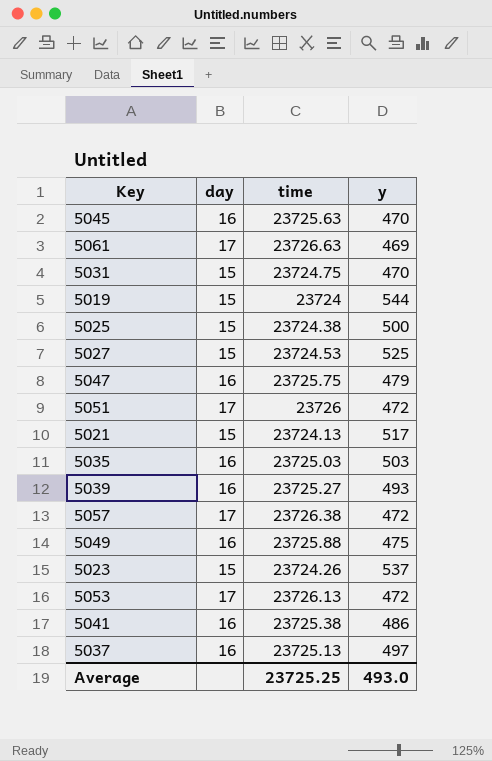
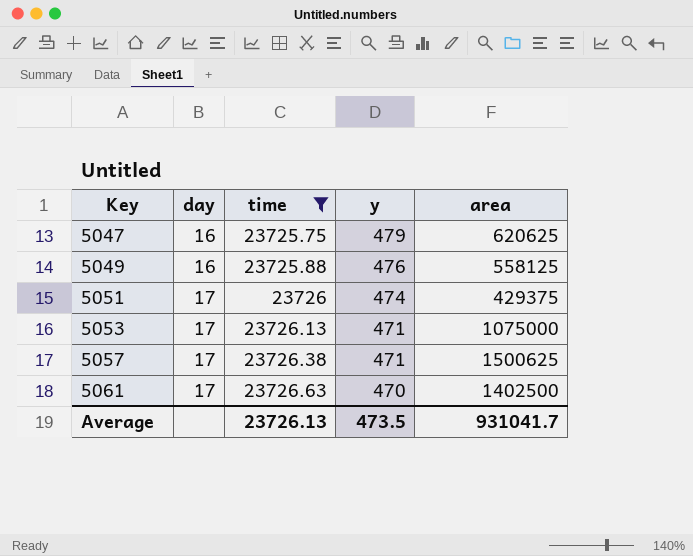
filter: none -> time >= 23725.75
row order: none -> Key ascending
column area | position: none -> 5
5049 | y: 475 -> 476
5051 | y: 472 -> 474
5053 | y: 472 -> 471
5057 | y: 472 -> 471
5061 | y: 469 -> 470
Average | time: 23725.25 -> 23726.13
Average | y: 493.0 -> 473.5

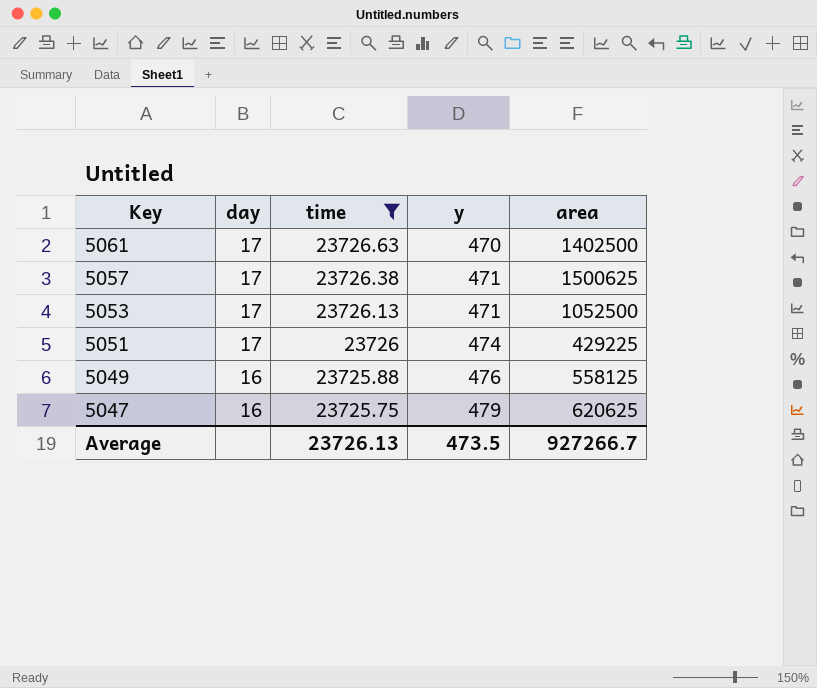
row order: Key ascending -> Key descending
5053 | area: 1075000 -> 1052500
5051 | area: 429375 -> 429225
Average | area: 931041.7 -> 927266.7

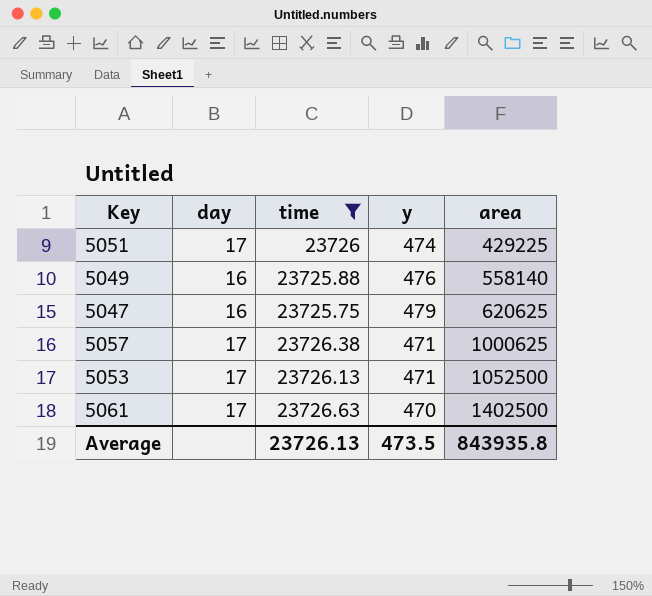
row order: Key descending -> area ascending
5049 | area: 558125 -> 558140
5057 | area: 1500625 -> 1000625
Average | area: 927266.7 -> 843935.8

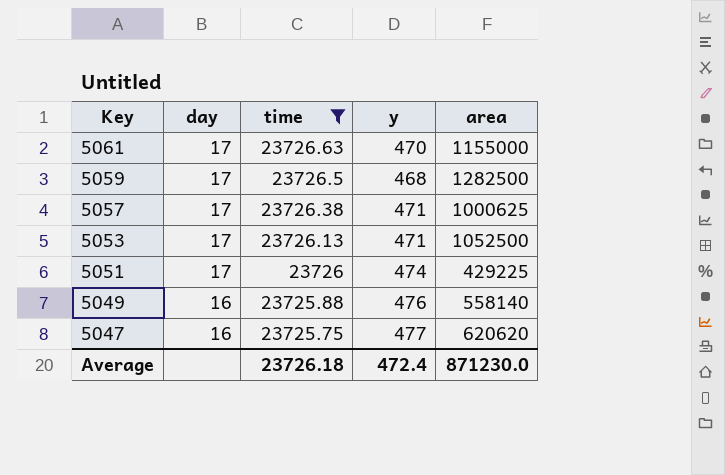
row order: area ascending -> Key descending
5061 | area: 1402500 -> 1155000
row 5059: none -> 17 | 23726.5 | 468 | 1282500
5047 | y: 479 -> 477
5047 | area: 620625 -> 620620
Average | time: 23726.13 -> 23726.18
Average | y: 473.5 -> 472.4
Average | area: 843935.8 -> 871230.0

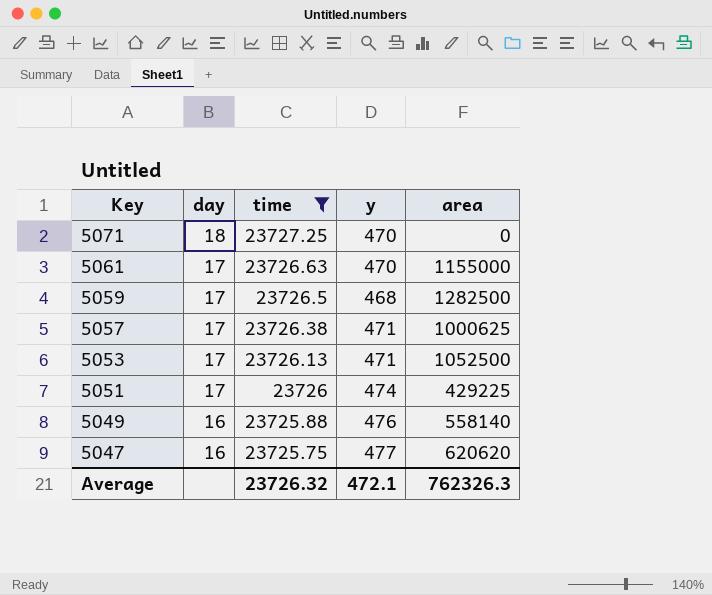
row 5071: none -> 18 | 23727.25 | 470 | 0
Average | time: 23726.18 -> 23726.32
Average | y: 472.4 -> 472.1
Average | area: 871230.0 -> 762326.3

